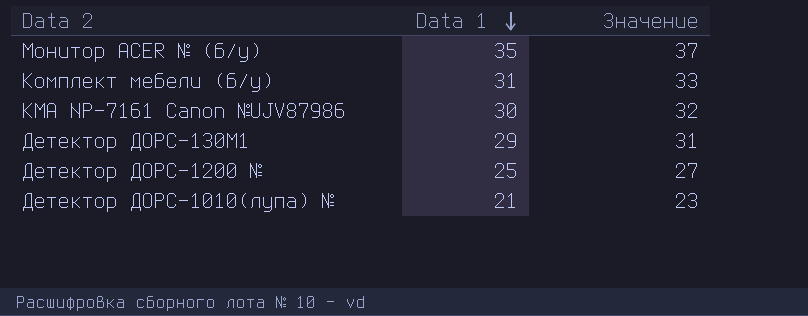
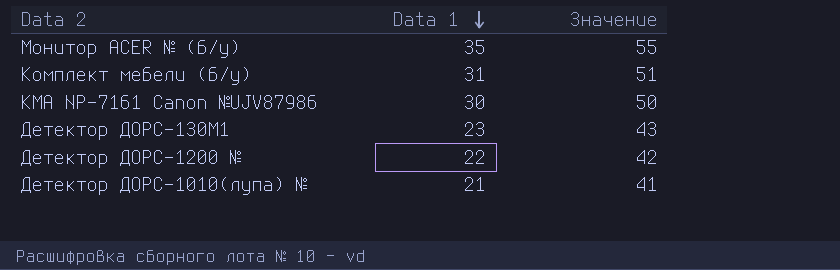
column Значение | formula: [Data 1] + 2 -> [Data 1] + 20
Детектор ДОРС-130М1 | Data 1: 29 -> 23
Детектор ДОРС-1200 № | Data 1: 25 -> 22

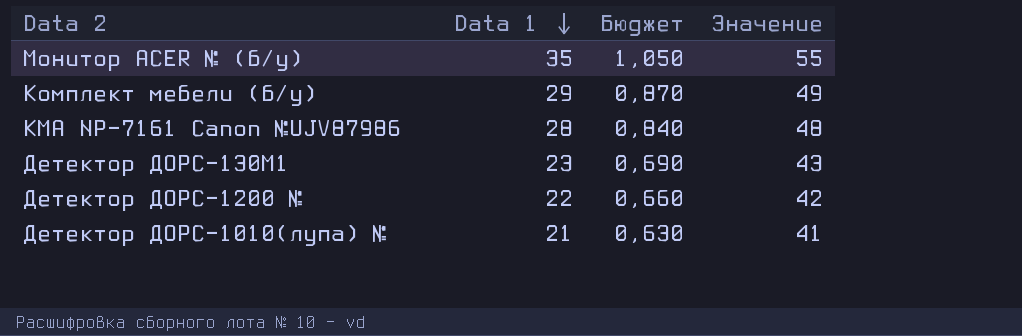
column Бюджет | formula: none -> [Data 1] * 0,03
Комплект мебели (б/у) | Data 1: 31 -> 29
Комплект мебели (б/у) | Значение: 51 -> 49
КМА NP-7161 Canon №UJV87986 | Data 1: 30 -> 28
КМА NP-7161 Canon №UJV87986 | Значение: 50 -> 48

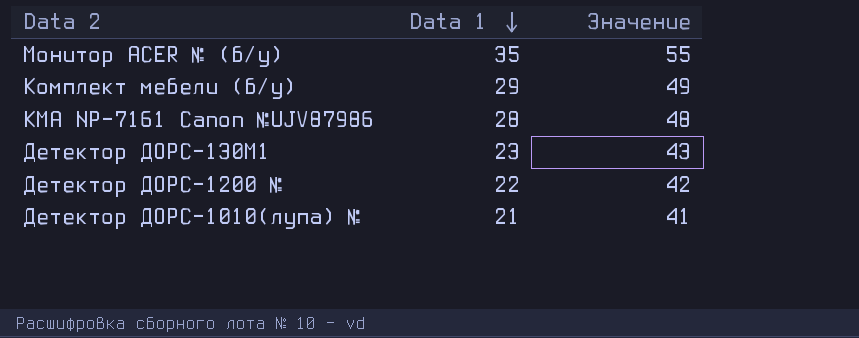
column Бюджет | formula: [Data 1] * 0,03 -> none

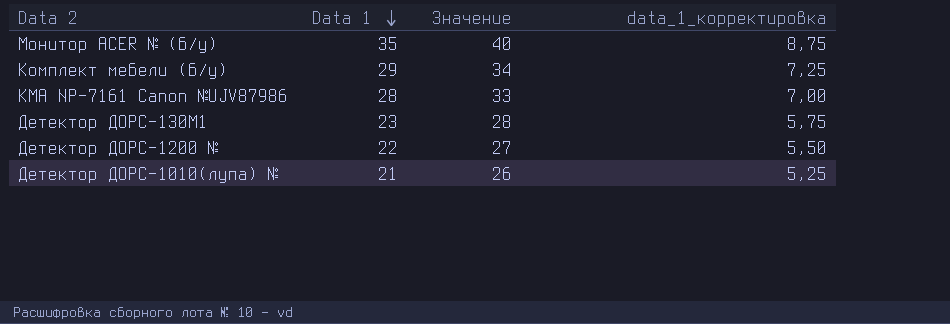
column Значение | formula: [Data 1] + 20 -> [Data 1] + 5
column data_1_корректировка | formula: none -> [Data 1] * 0,25

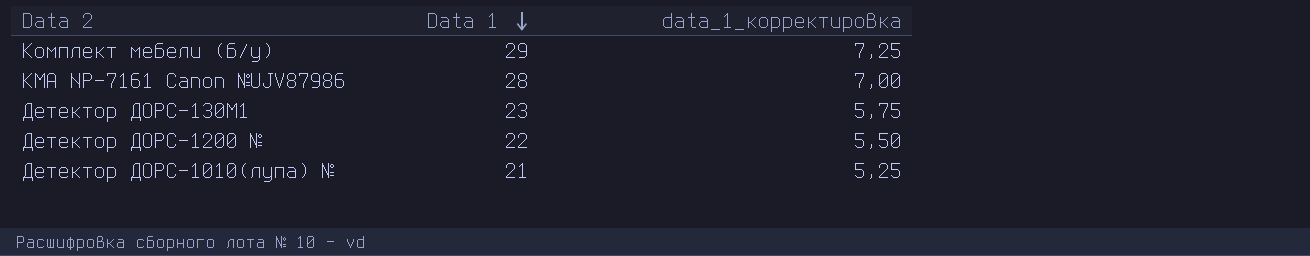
column Значение | formula: [Data 1] + 5 -> none
row Монитор ACER № (б/у): 35 | 40 | 8,75 -> none

